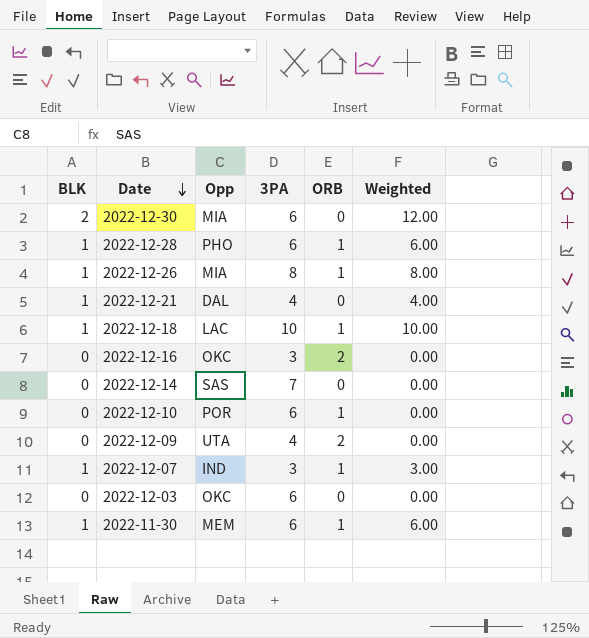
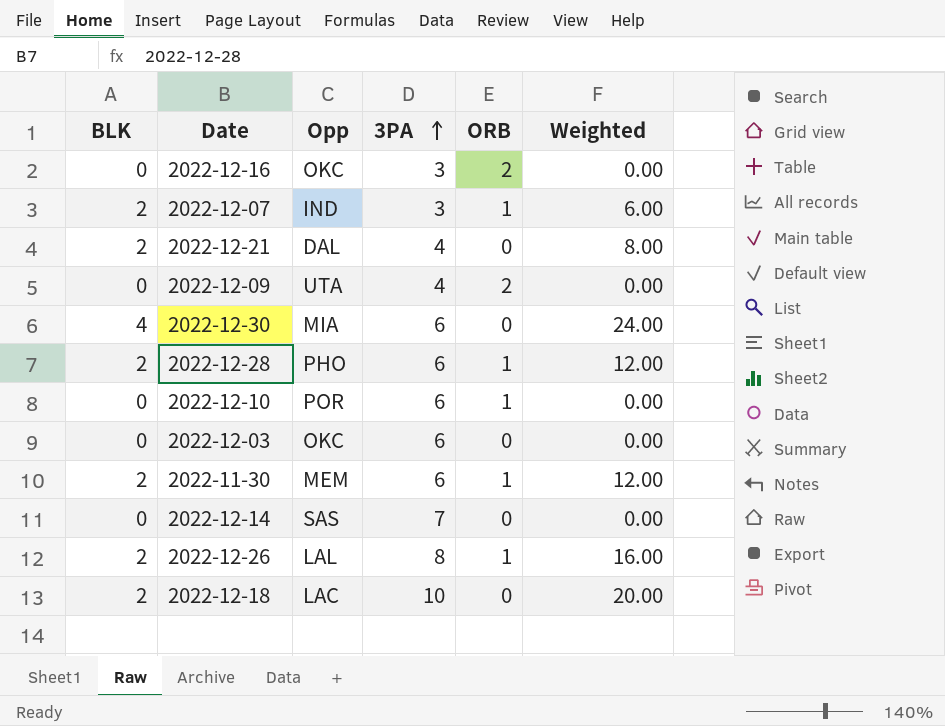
row order: Date descending -> 3PA ascending
2022-12-07 | BLK: 1 -> 2
2022-12-07 | Weighted: 3.00 -> 6.00
2022-12-21 | BLK: 1 -> 2
2022-12-21 | Weighted: 4.00 -> 8.00
2022-12-30 | BLK: 2 -> 4
2022-12-30 | Weighted: 12.00 -> 24.00
2022-12-28 | BLK: 1 -> 2
2022-12-28 | Weighted: 6.00 -> 12.00
2022-11-30 | BLK: 1 -> 2
2022-11-30 | Weighted: 6.00 -> 12.00
2022-12-26 | BLK: 1 -> 2
2022-12-26 | Opp: MIA -> LAL
2022-12-26 | Weighted: 8.00 -> 16.00
2022-12-18 | BLK: 1 -> 2
2022-12-18 | ORB: 1 -> 0
2022-12-18 | Weighted: 10.00 -> 20.00

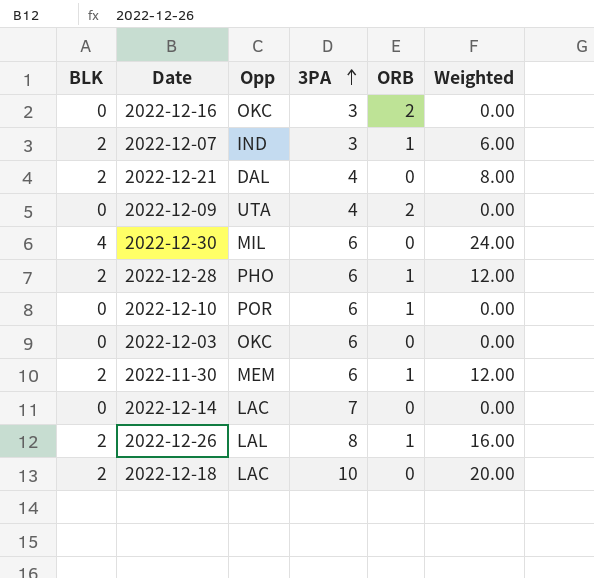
2022-12-30 | Opp: MIA -> MIL
2022-12-14 | Opp: SAS -> LAC

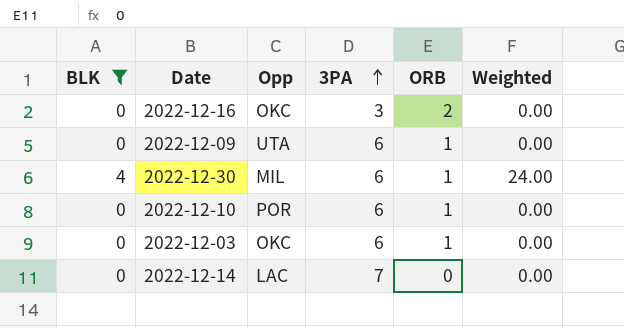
filter: none -> BLK != 2
2022-12-09 | 3PA: 4 -> 6
2022-12-09 | ORB: 2 -> 1
2022-12-30 | ORB: 0 -> 1
2022-12-03 | ORB: 0 -> 1

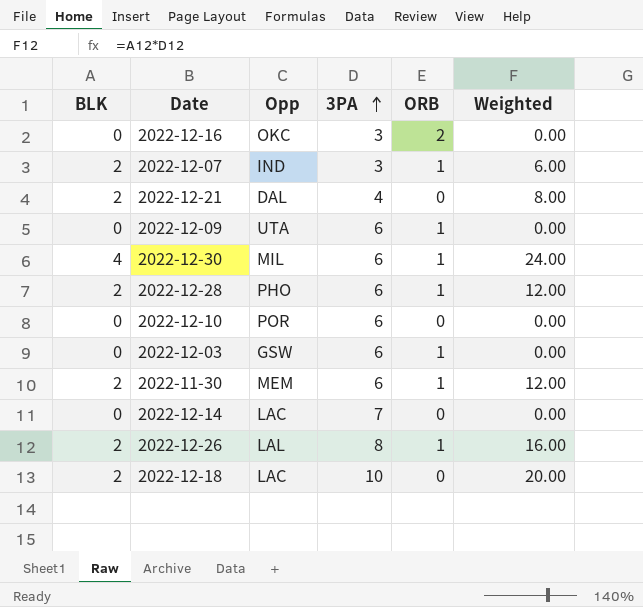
filter: BLK != 2 -> none
2022-12-10 | ORB: 1 -> 0
2022-12-03 | Opp: OKC -> GSW

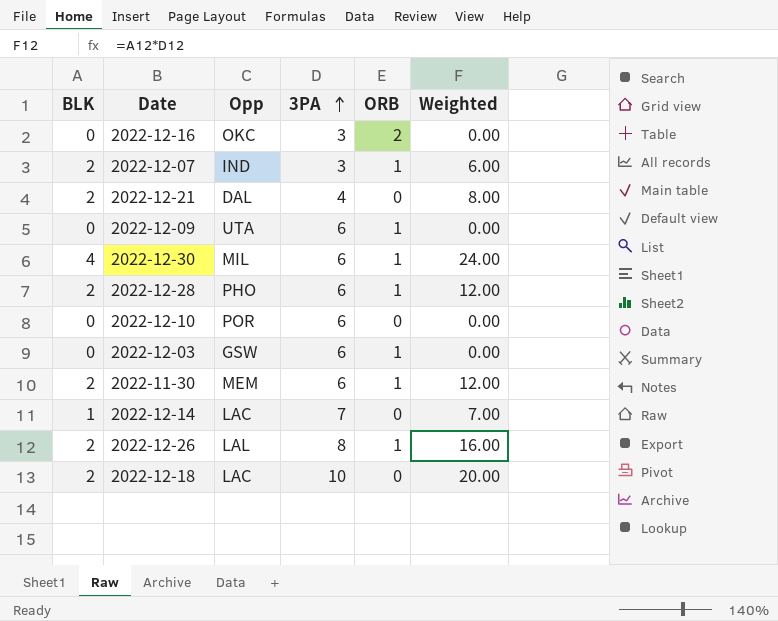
2022-12-14 | BLK: 0 -> 1
2022-12-14 | Weighted: 0.00 -> 7.00

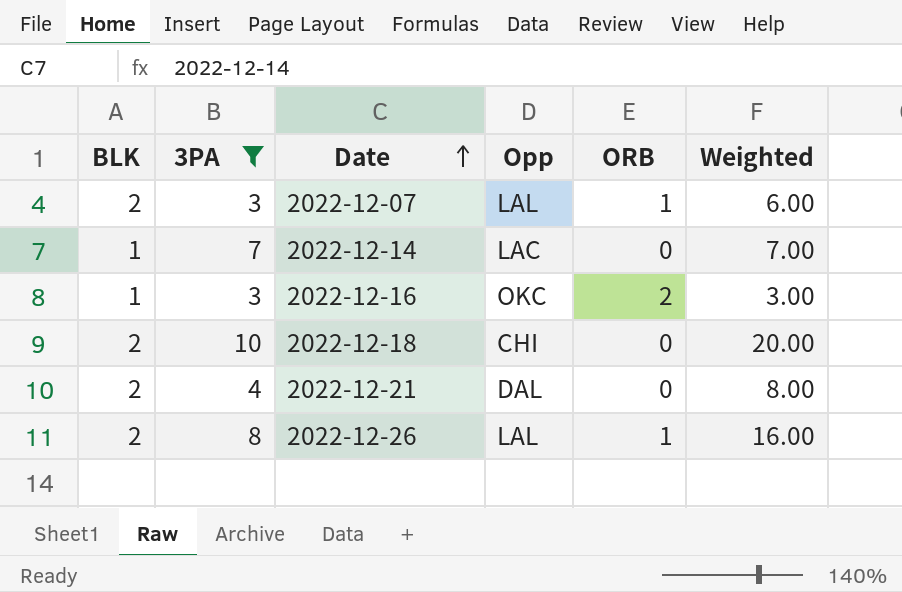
filter: none -> 3PA != 6
row order: 3PA ascending -> Date ascending
column 3PA | position: 4 -> 2
2022-12-07 | Opp: IND -> LAL
2022-12-16 | BLK: 0 -> 1
2022-12-16 | Weighted: 0.00 -> 3.00
2022-12-18 | Opp: LAC -> CHI

